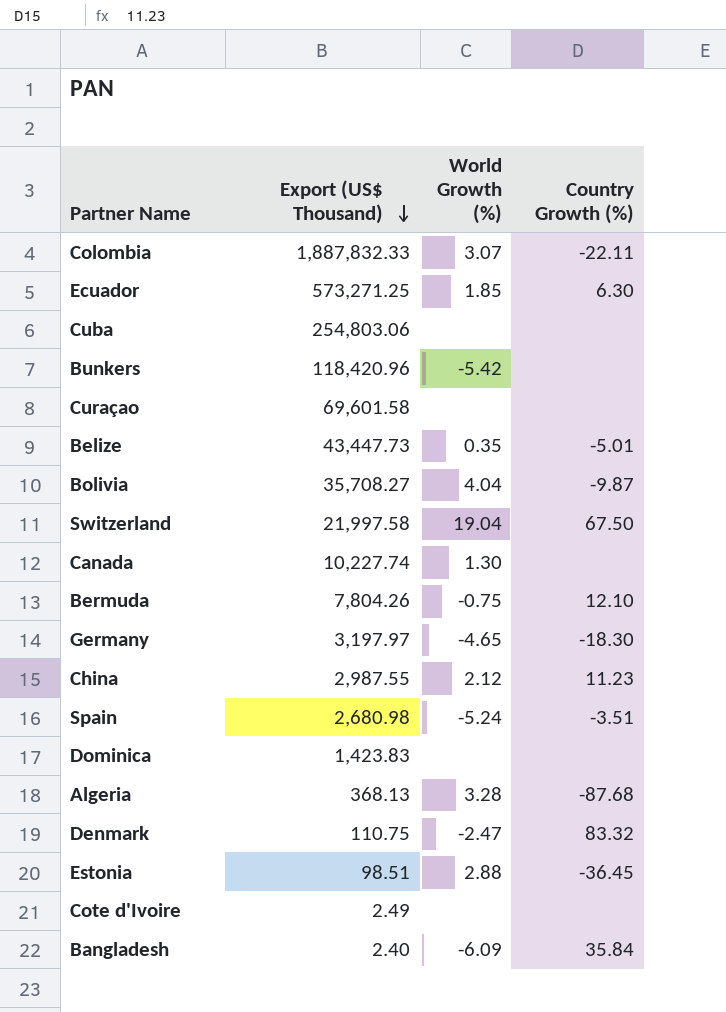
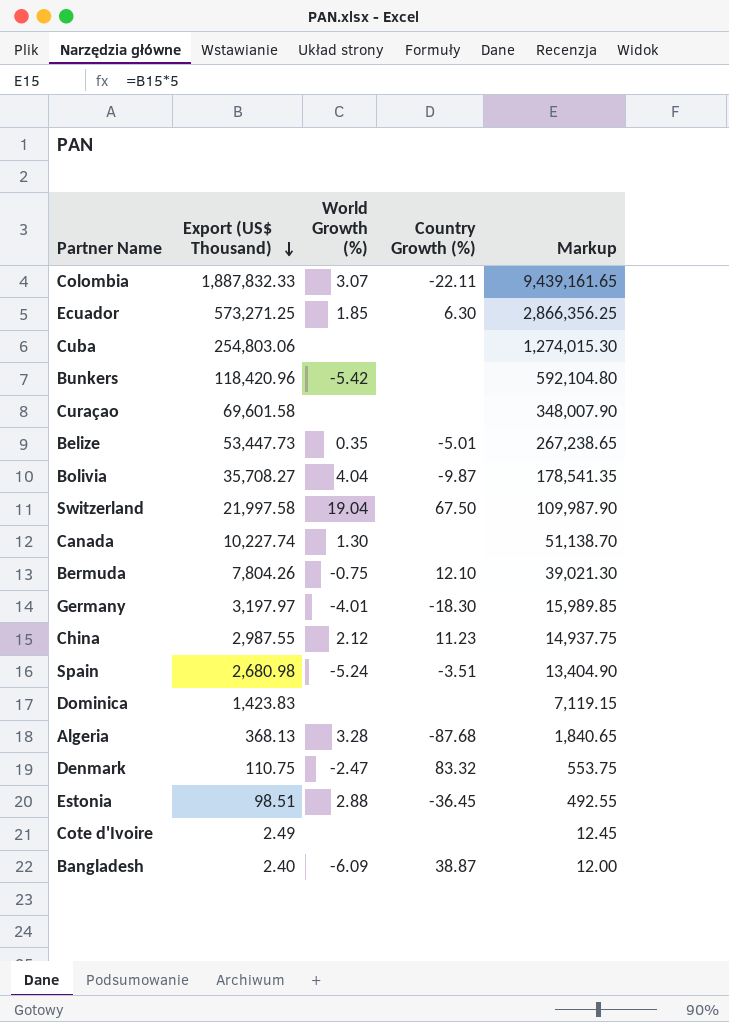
column Markup | formula: none -> [Export (US$ Thousand)] * 5
Belize | Export (US$ Thousand): 43,447.73 -> 53,447.73
Germany | World Growth (%): -4.65 -> -4.01
Bangladesh | Country Growth (%): 35.84 -> 38.87

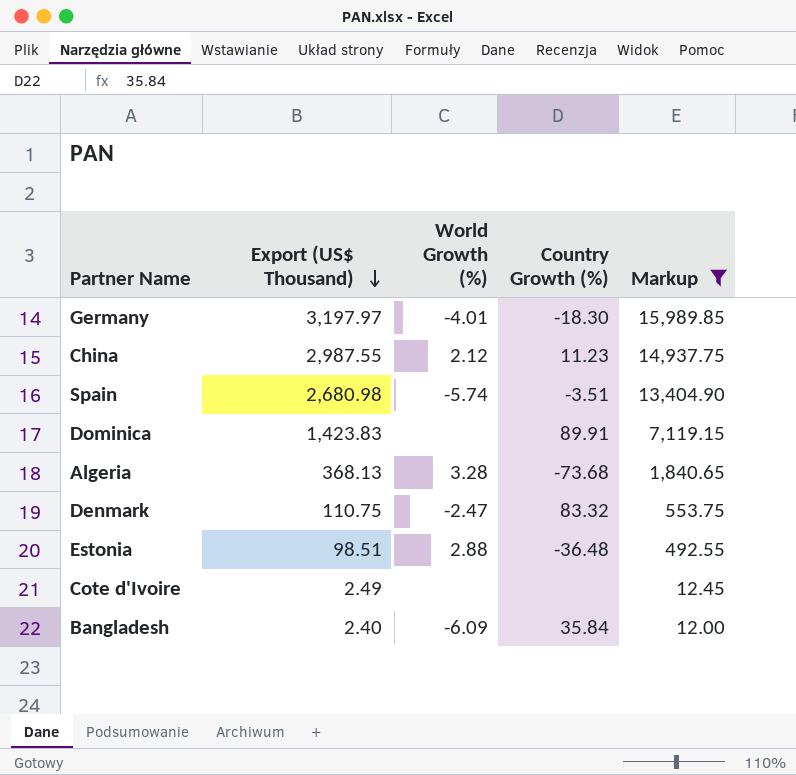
filter: none -> Markup <= 15,989.85
Spain | World Growth (%): -5.24 -> -5.74
Dominica | Country Growth (%): none -> 89.91
Algeria | Country Growth (%): -87.68 -> -73.68
Estonia | Country Growth (%): -36.45 -> -36.48
Bangladesh | Country Growth (%): 38.87 -> 35.84

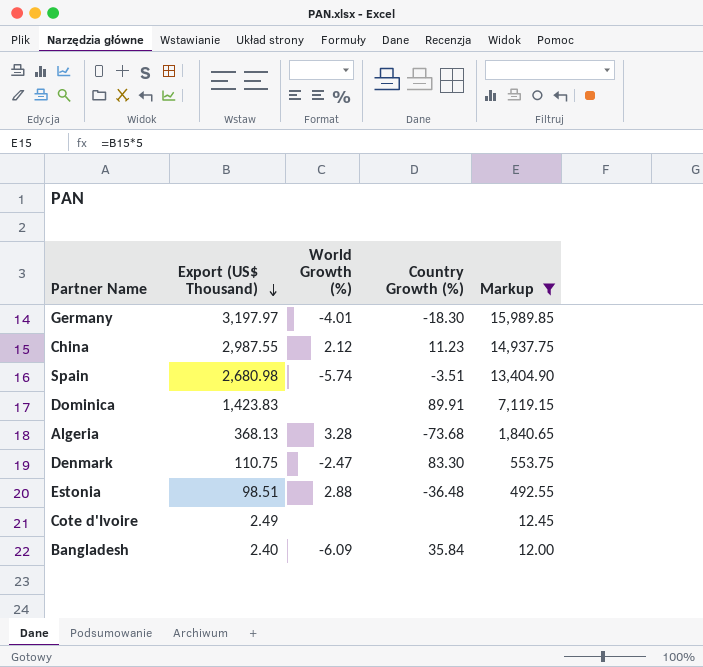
Denmark | Country Growth (%): 83.32 -> 83.30

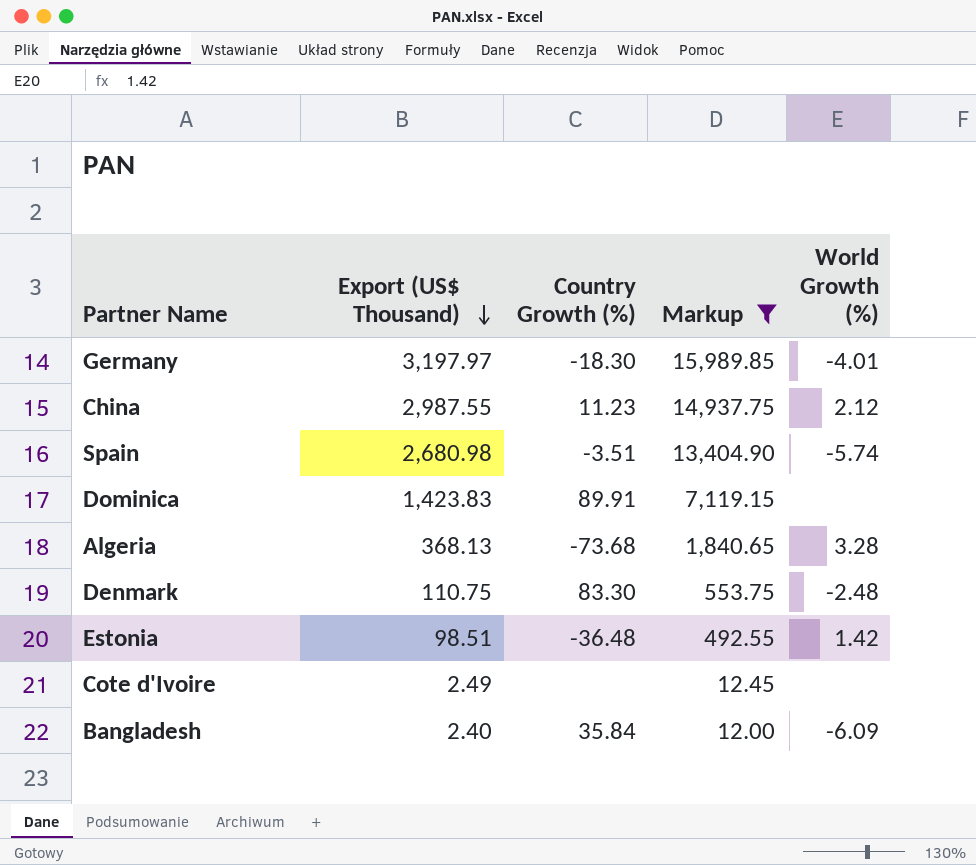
column World Growth (%) | position: 3 -> 5
Denmark | World Growth (%): -2.47 -> -2.48
Estonia | World Growth (%): 2.88 -> 1.42

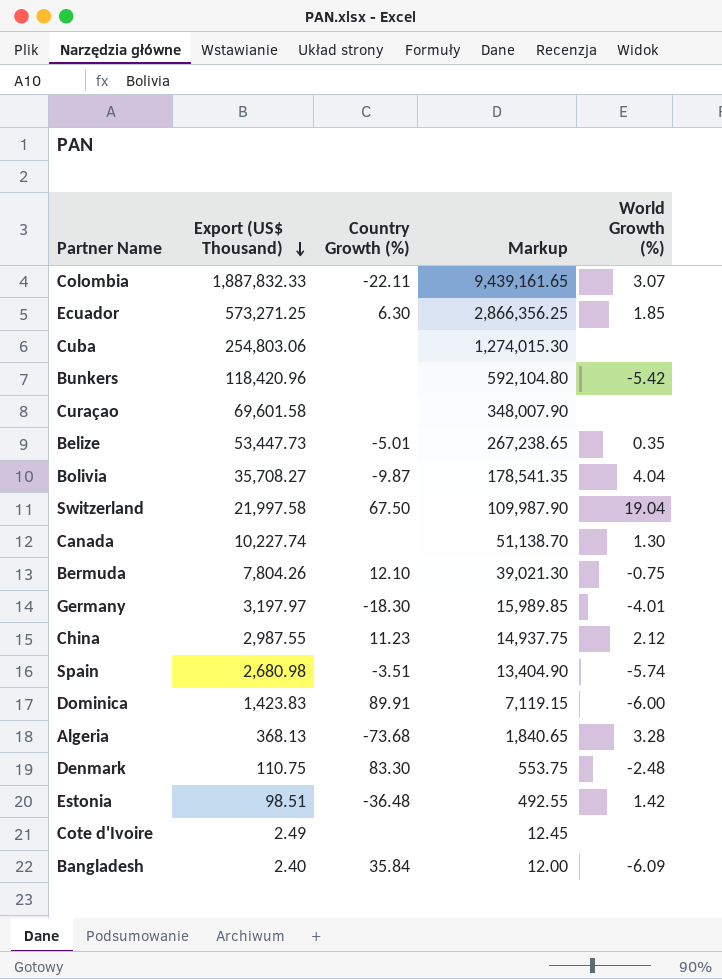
filter: Markup <= 15,989.85 -> none
Dominica | World Growth (%): none -> -6.00

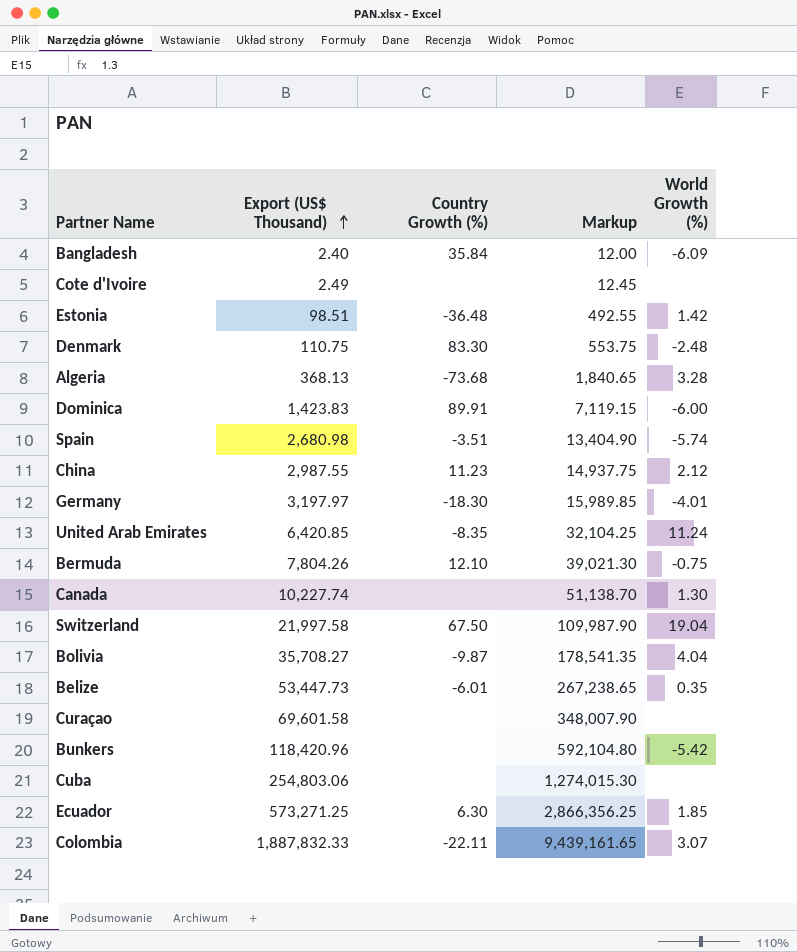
row order: Export (US$ Thousand) descending -> Export (US$ Thousand) ascending
row United Arab Emirates: none -> 6,420.85 | -8.35 | 32,104.25 | 11.24
Belize | Country Growth (%): -5.01 -> -6.01

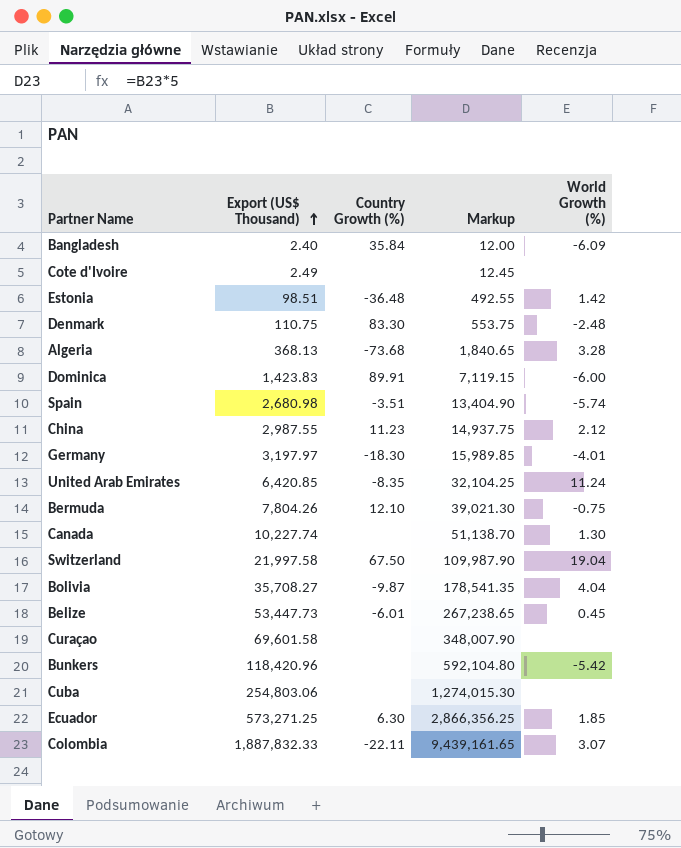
Belize | World Growth (%): 0.35 -> 0.45

